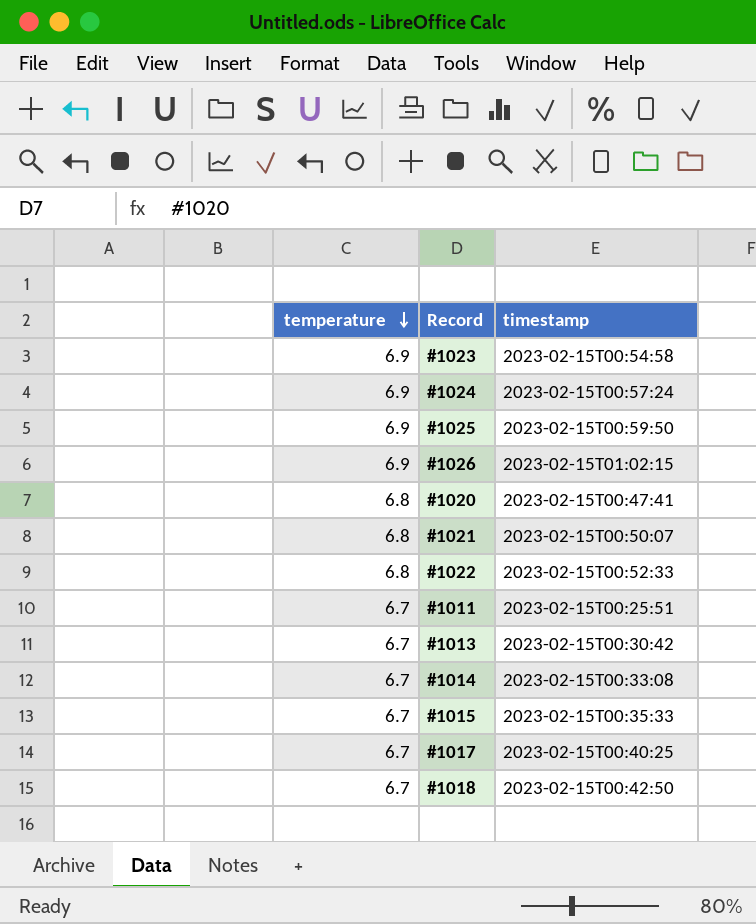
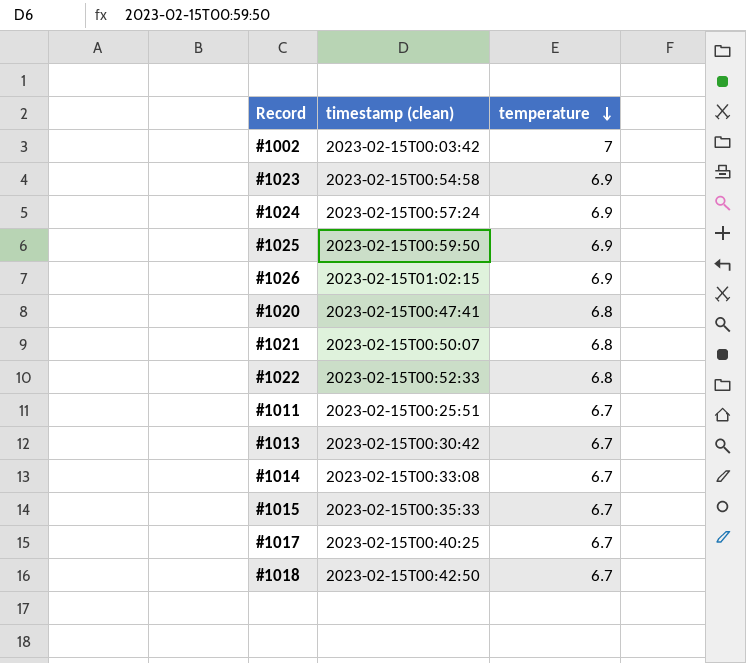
column name: timestamp -> timestamp (clean)
column temperature | position: 1 -> 3
row #1002: none -> 2023-02-15T00:03:42 | 7

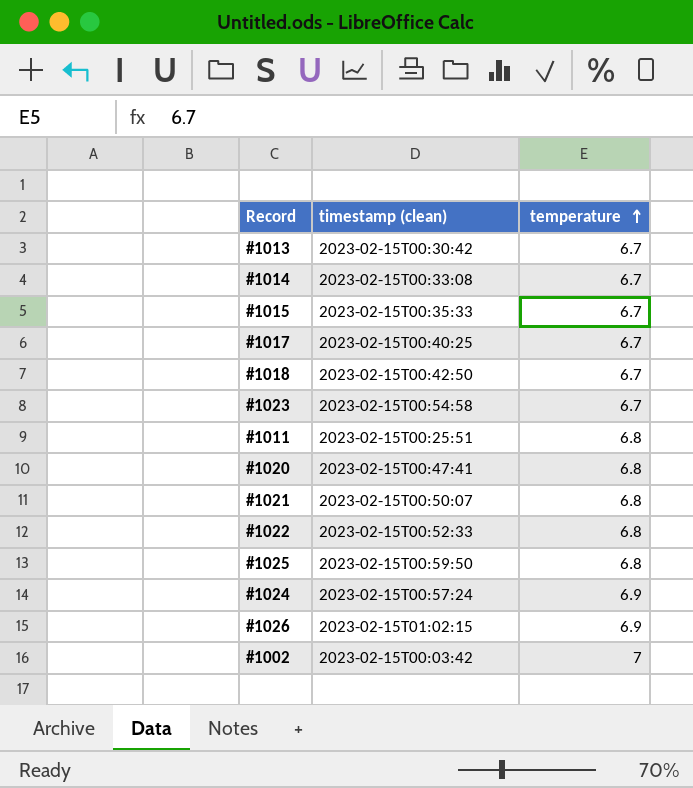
row order: temperature descending -> temperature ascending
#1023 | temperature: 6.9 -> 6.7
#1011 | temperature: 6.7 -> 6.8
#1025 | temperature: 6.9 -> 6.8

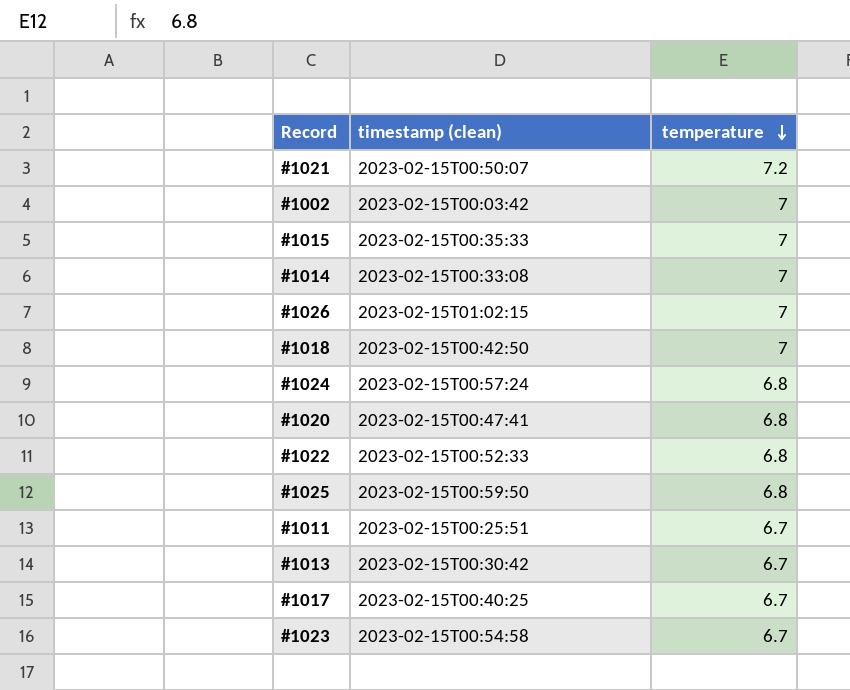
row order: temperature ascending -> temperature descending
#1021 | temperature: 6.8 -> 7.2
#1015 | temperature: 6.7 -> 7
#1014 | temperature: 6.7 -> 7
#1026 | temperature: 6.9 -> 7
#1018 | temperature: 6.7 -> 7
#1024 | temperature: 6.9 -> 6.8
#1011 | temperature: 6.8 -> 6.7

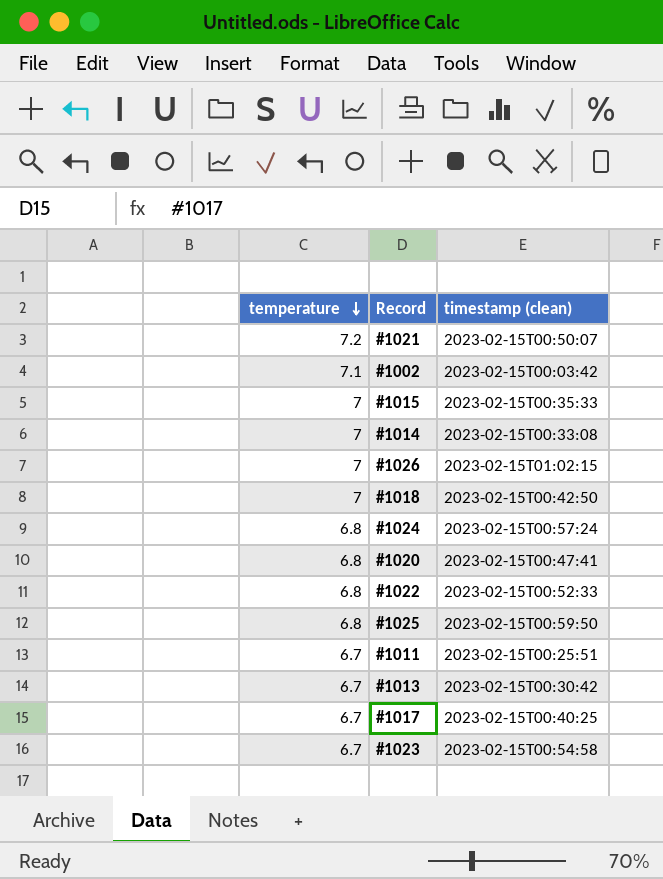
column temperature | position: 3 -> 1
#1002 | temperature: 7 -> 7.1

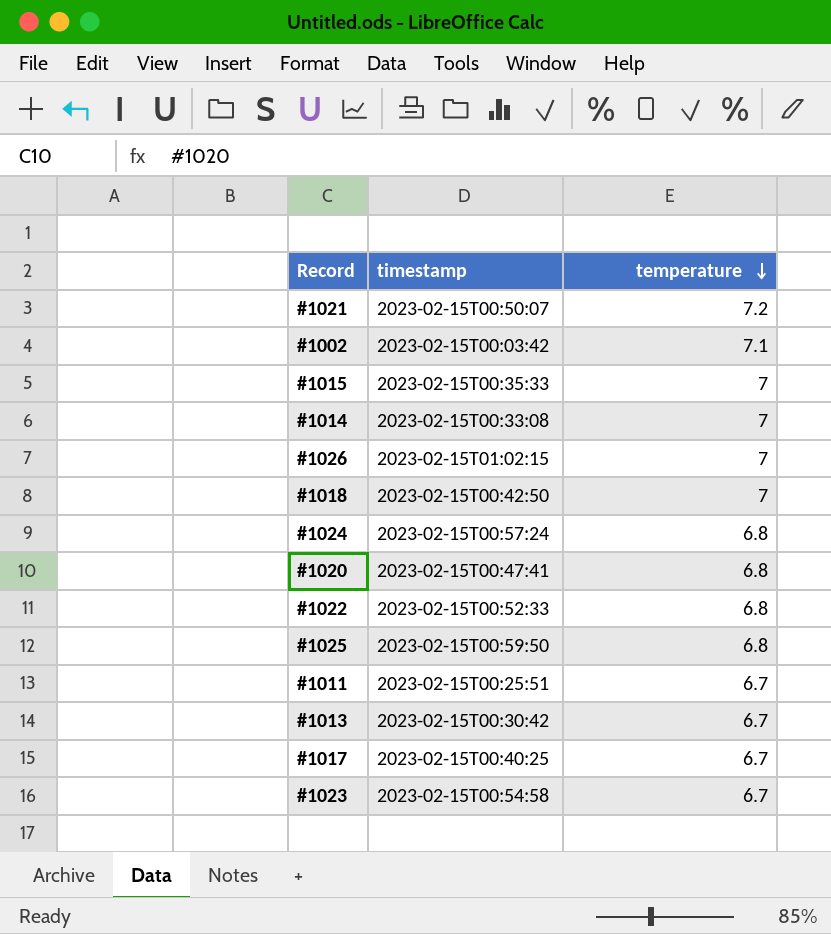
column name: timestamp (clean) -> timestamp
column temperature | position: 1 -> 3

